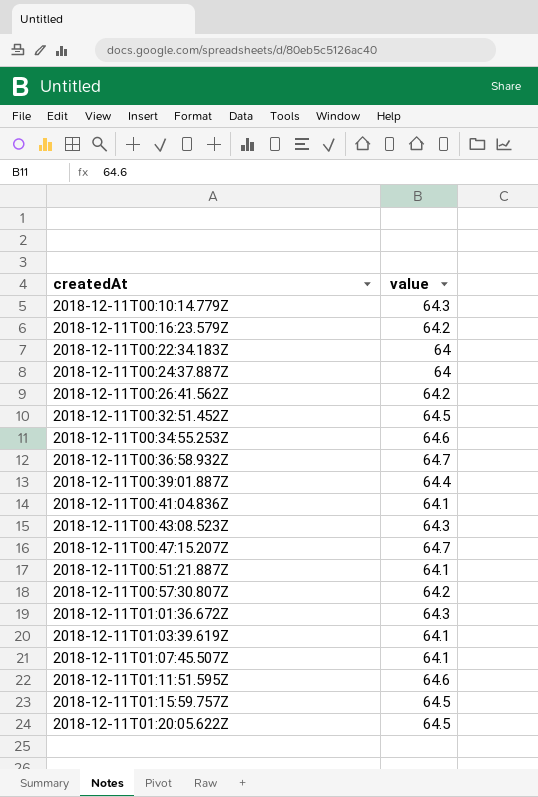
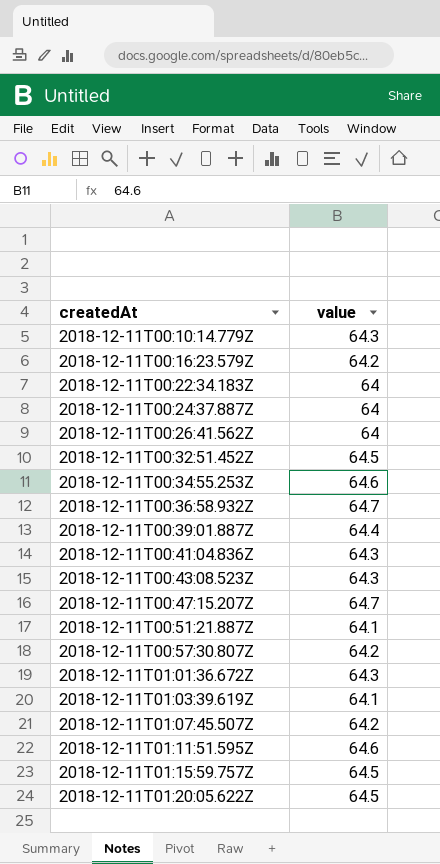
2018-12-11T00:26:41.562Z | value: 64.2 -> 64
2018-12-11T00:41:04.836Z | value: 64.1 -> 64.3
2018-12-11T01:07:45.507Z | value: 64.1 -> 64.2

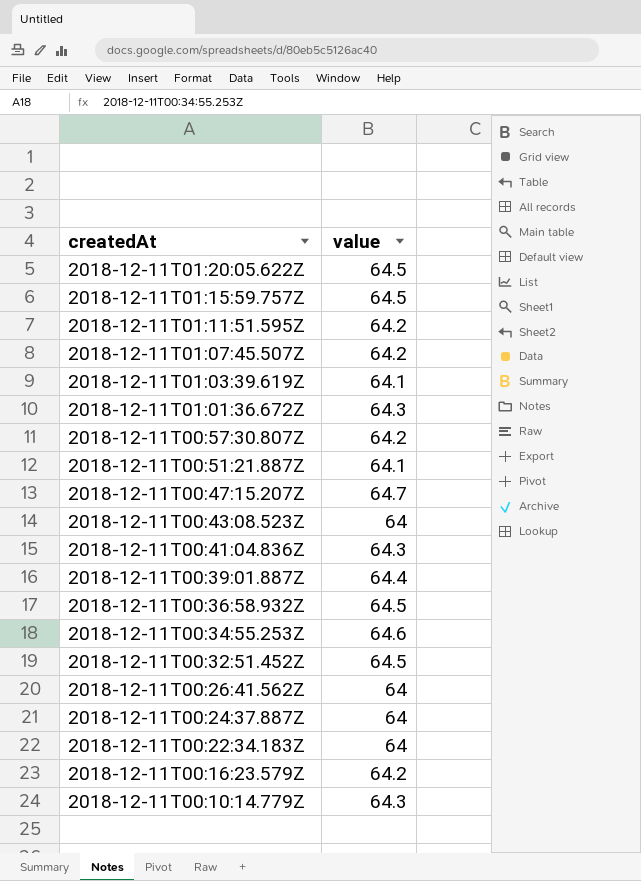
row order: createdAt ascending -> createdAt descending
2018-12-11T01:11:51.595Z | value: 64.6 -> 64.2
2018-12-11T00:43:08.523Z | value: 64.3 -> 64
2018-12-11T00:36:58.932Z | value: 64.7 -> 64.5

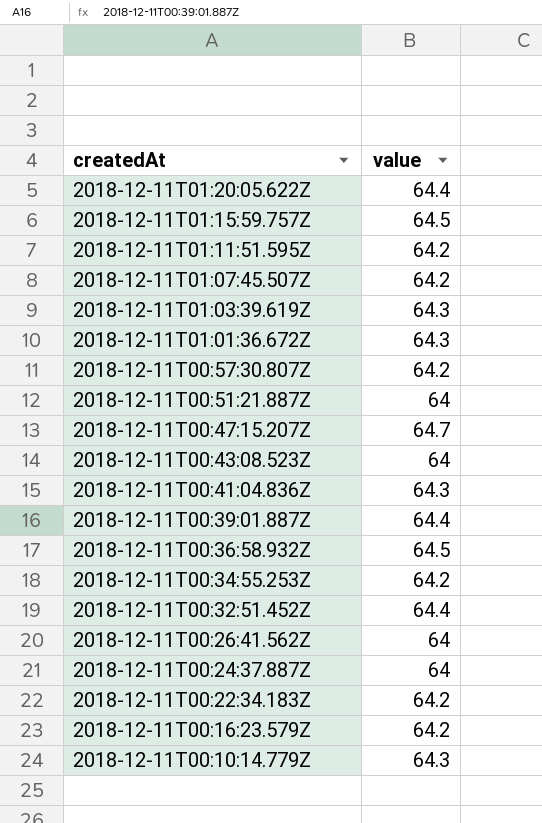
2018-12-11T01:20:05.622Z | value: 64.5 -> 64.4
2018-12-11T01:03:39.619Z | value: 64.1 -> 64.3
2018-12-11T00:51:21.887Z | value: 64.1 -> 64
2018-12-11T00:34:55.253Z | value: 64.6 -> 64.2
2018-12-11T00:32:51.452Z | value: 64.5 -> 64.4
2018-12-11T00:22:34.183Z | value: 64 -> 64.2

